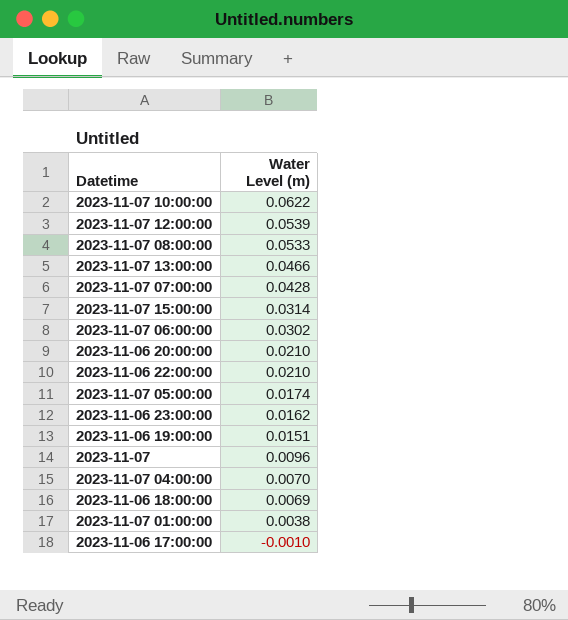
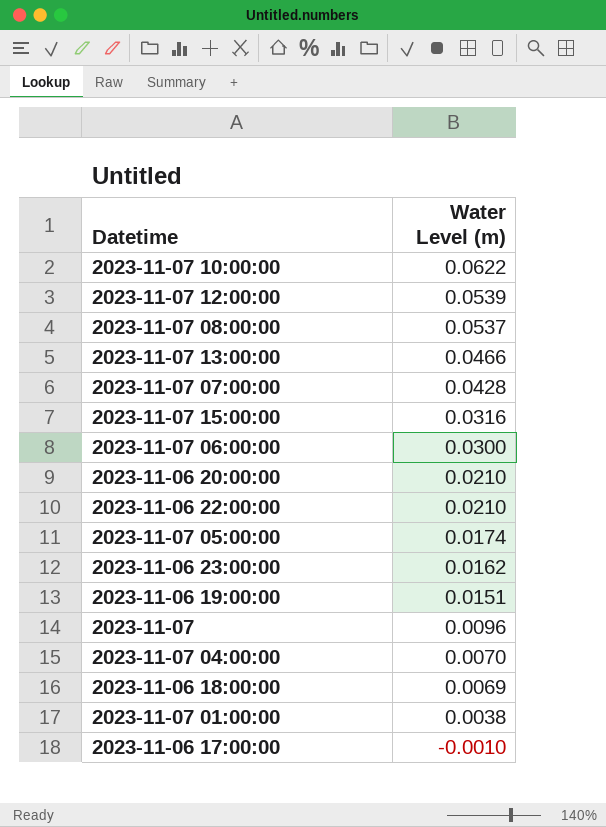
2023-11-07 08:00:00 | Water Level (m): 0.0533 -> 0.0537
2023-11-07 15:00:00 | Water Level (m): 0.0314 -> 0.0316
2023-11-07 06:00:00 | Water Level (m): 0.0302 -> 0.0300

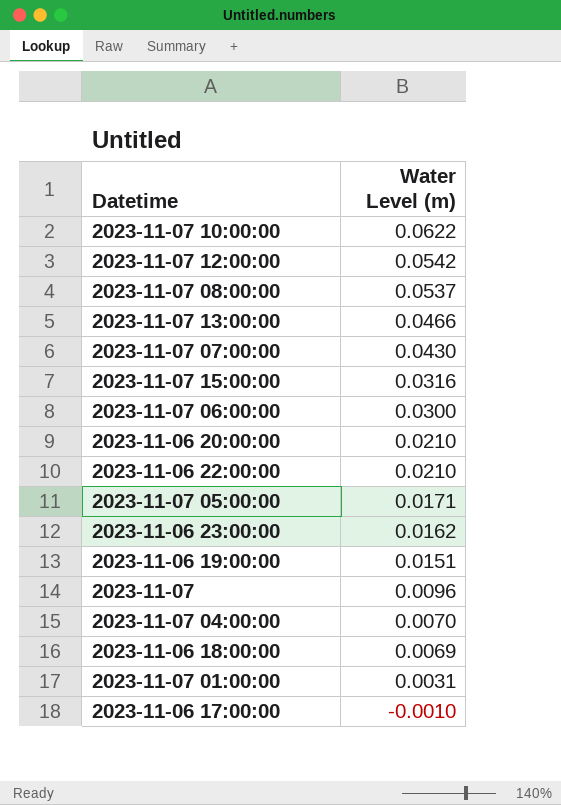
2023-11-07 12:00:00 | Water Level (m): 0.0539 -> 0.0542
2023-11-07 07:00:00 | Water Level (m): 0.0428 -> 0.0430
2023-11-07 05:00:00 | Water Level (m): 0.0174 -> 0.0171
2023-11-07 01:00:00 | Water Level (m): 0.0038 -> 0.0031

